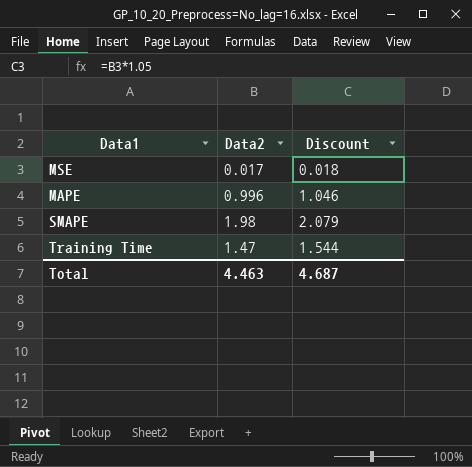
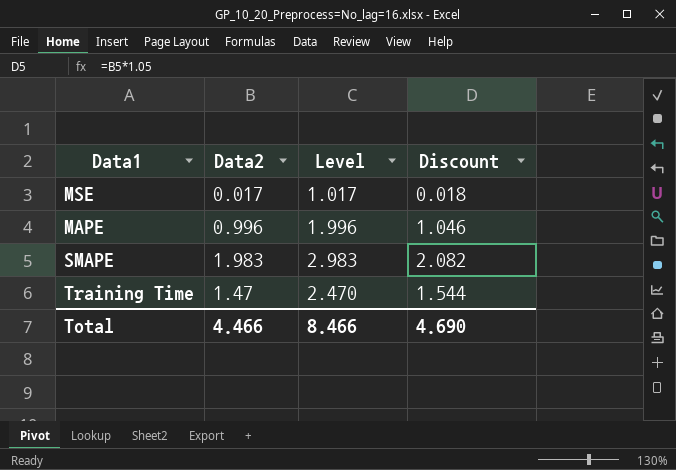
column Level | formula: none -> [Data2] + 1
SMAPE | Data2: 1.98 -> 1.983
SMAPE | Discount: 2.079 -> 2.082
Total | Data2: 4.463 -> 4.466
Total | Discount: 4.687 -> 4.690

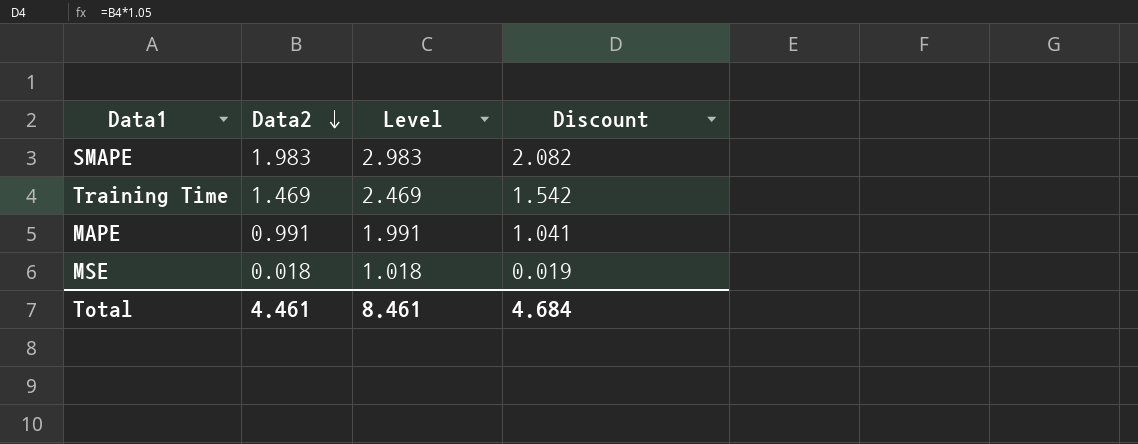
row order: none -> Data2 descending
Training Time | Data2: 1.47 -> 1.469
Training Time | Level: 2.470 -> 2.469
Training Time | Discount: 1.544 -> 1.542
MAPE | Data2: 0.996 -> 0.991
MAPE | Level: 1.996 -> 1.991
MAPE | Discount: 1.046 -> 1.041
MSE | Data2: 0.017 -> 0.018
MSE | Level: 1.017 -> 1.018
MSE | Discount: 0.018 -> 0.019
Total | Data2: 4.466 -> 4.461
Total | Level: 8.466 -> 8.461
Total | Discount: 4.690 -> 4.684

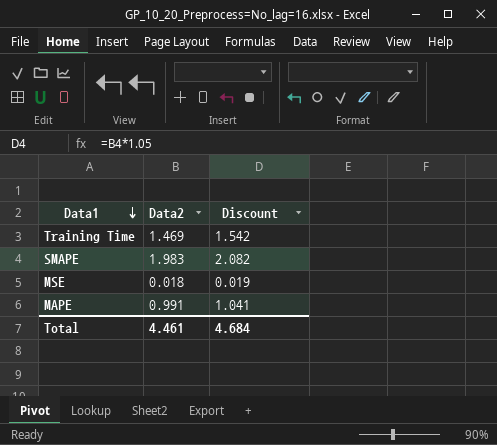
row order: Data2 descending -> Data1 descending
column Level | formula: [Data2] + 1 -> none

